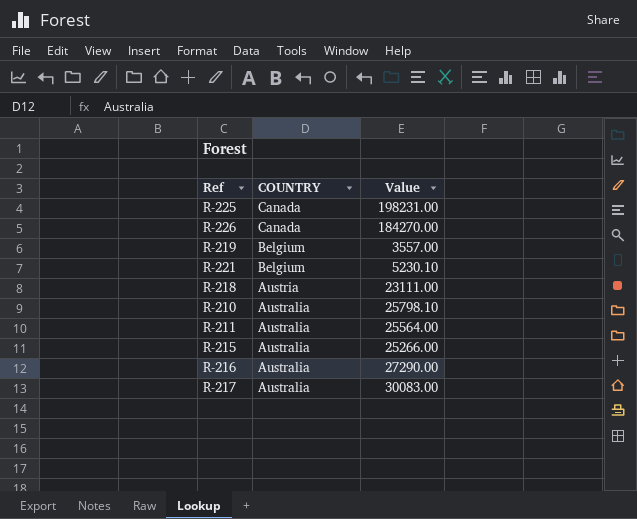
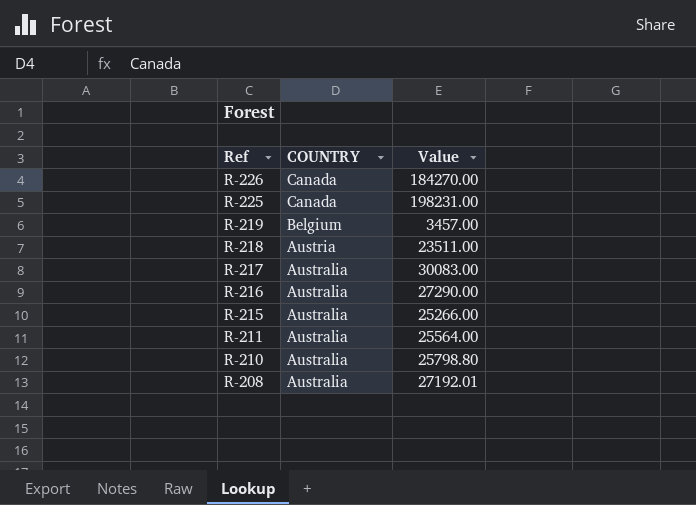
row order: COUNTRY descending -> Ref descending
row R-221: Belgium | 5230.10 -> none
R-219 | Value: 3557.00 -> 3457.00
R-218 | Value: 23111.00 -> 23511.00
R-210 | Value: 25798.10 -> 25798.80
row R-208: none -> Australia | 27192.01

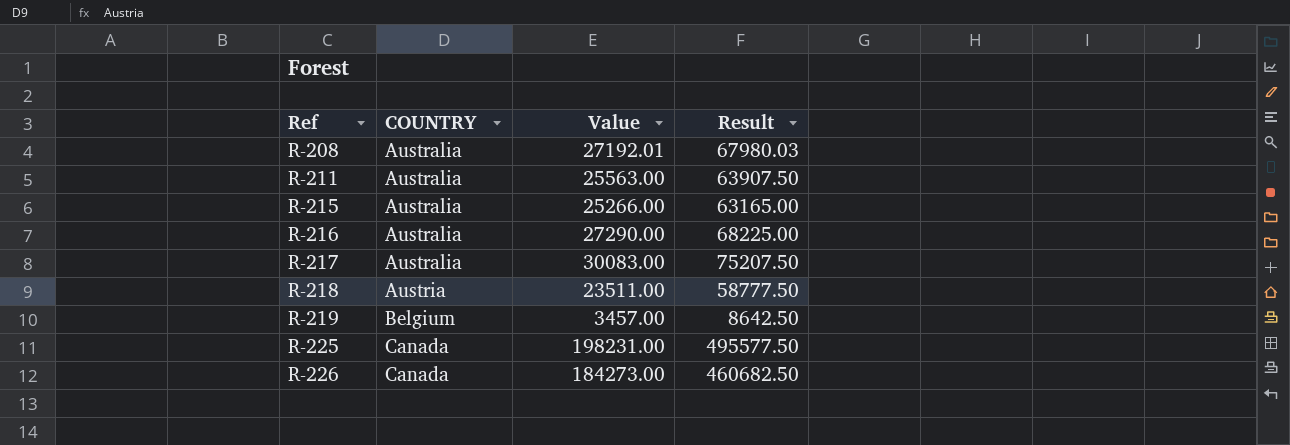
row order: Ref descending -> Ref ascending
column Result | formula: none -> [Value] * 2.5
row R-210: Australia | 25798.80 -> none
R-211 | Value: 25564.00 -> 25563.00
R-226 | Value: 184270.00 -> 184273.00

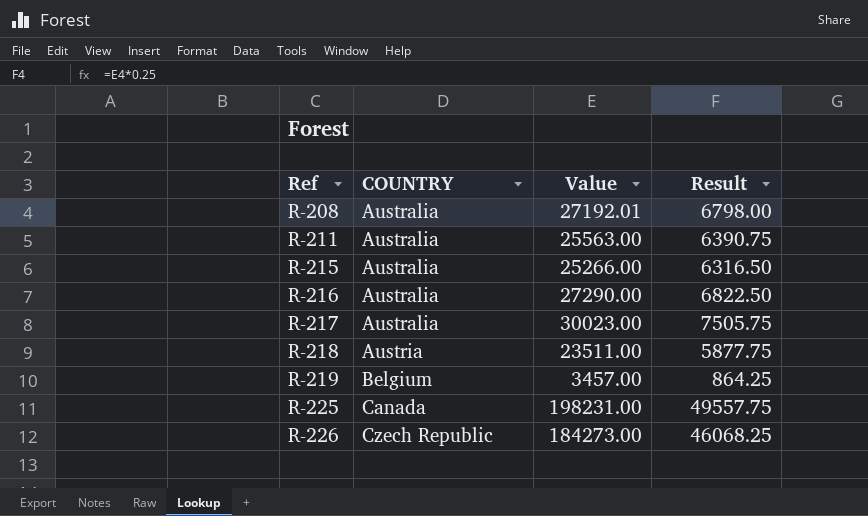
column Result | formula: [Value] * 2.5 -> [Value] * 0.25
R-217 | Value: 30083.00 -> 30023.00
R-226 | COUNTRY: Canada -> Czech Republic

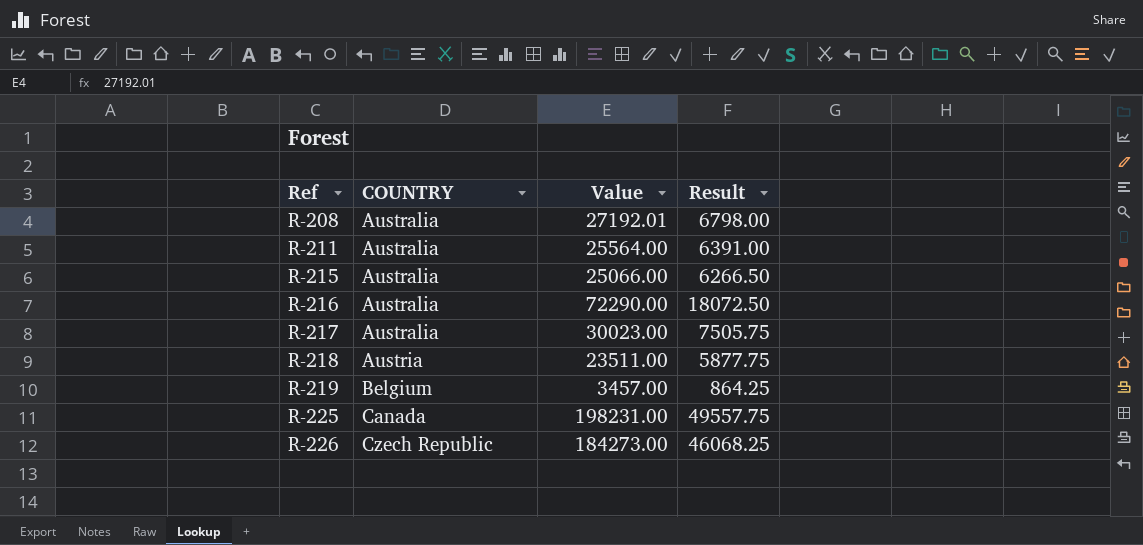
R-211 | Value: 25563.00 -> 25564.00
R-211 | Result: 6390.75 -> 6391.00
R-215 | Value: 25266.00 -> 25066.00
R-215 | Result: 6316.50 -> 6266.50
R-216 | Value: 27290.00 -> 72290.00
R-216 | Result: 6822.50 -> 18072.50

